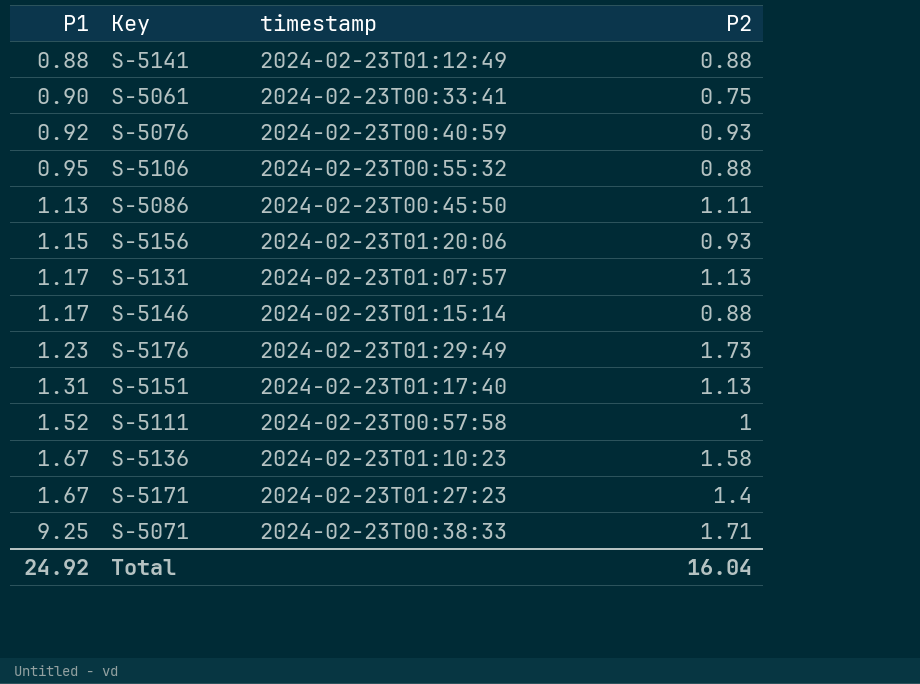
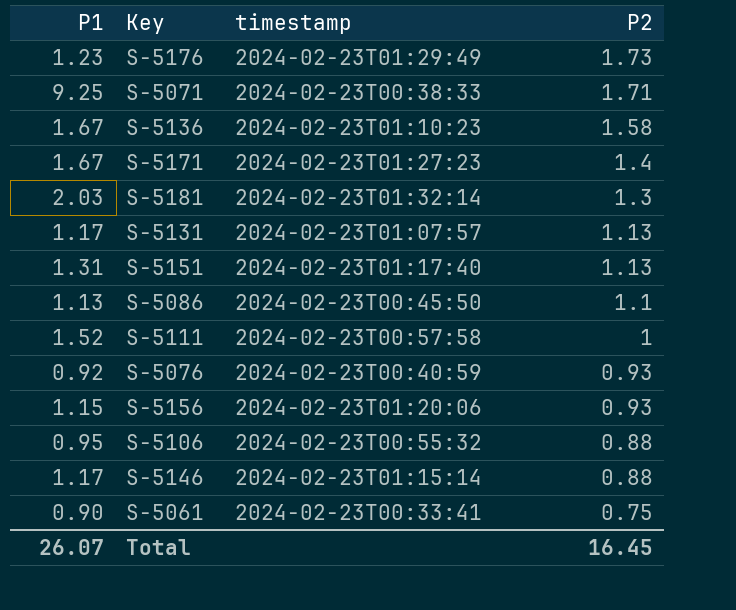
row order: P1 ascending -> P2 descending
row S-5141: 0.88 | 2024-02-23T01:12:49 | 0.88 -> none
row S-5181: none -> 2.03 | 2024-02-23T01:32:14 | 1.3
S-5086 | P2: 1.11 -> 1.1
Total | P1: 24.92 -> 26.07
Total | P2: 16.04 -> 16.45

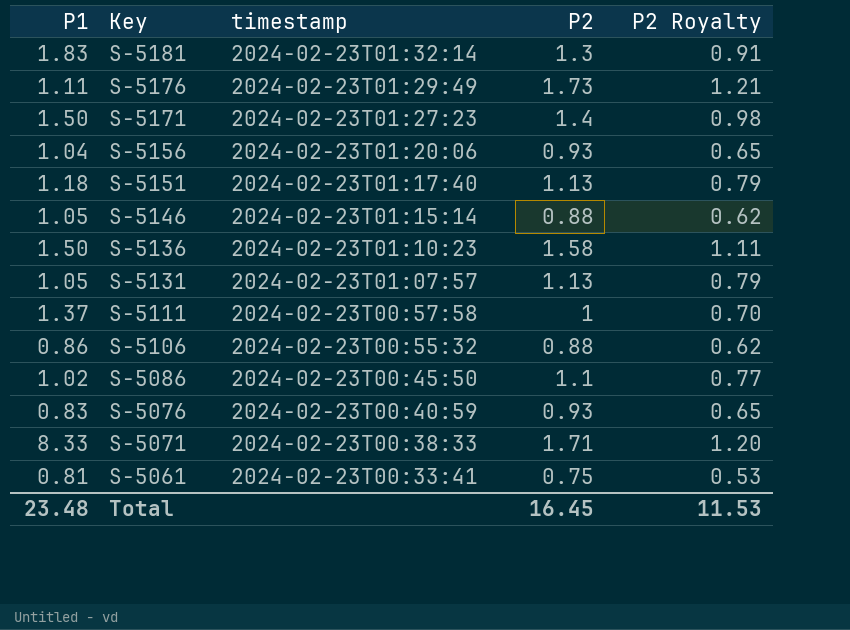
row order: P2 descending -> Key descending
column P2 Royalty | formula: none -> [P2] * 0.7
S-5181 | P1: 2.03 -> 1.83
S-5176 | P1: 1.23 -> 1.11
S-5171 | P1: 1.67 -> 1.50
S-5156 | P1: 1.15 -> 1.04
S-5151 | P1: 1.31 -> 1.18
S-5146 | P1: 1.17 -> 1.05
S-5136 | P1: 1.67 -> 1.50
S-5131 | P1: 1.17 -> 1.05
S-5111 | P1: 1.52 -> 1.37
S-5106 | P1: 0.95 -> 0.86
S-5086 | P1: 1.13 -> 1.02
S-5076 | P1: 0.92 -> 0.83
S-5071 | P1: 9.25 -> 8.33
S-5061 | P1: 0.90 -> 0.81
Total | P1: 26.07 -> 23.48

